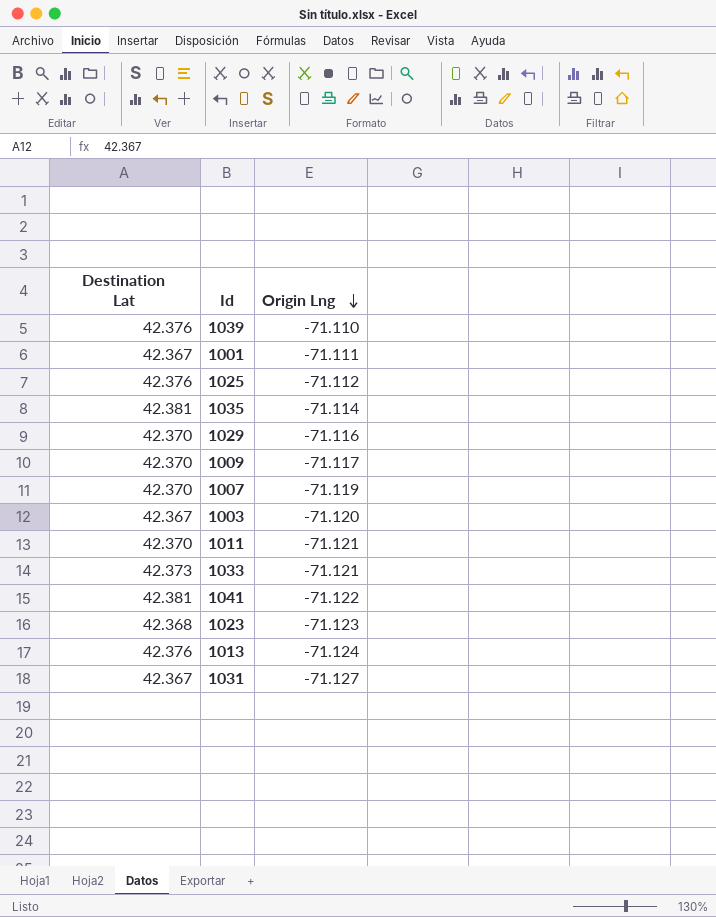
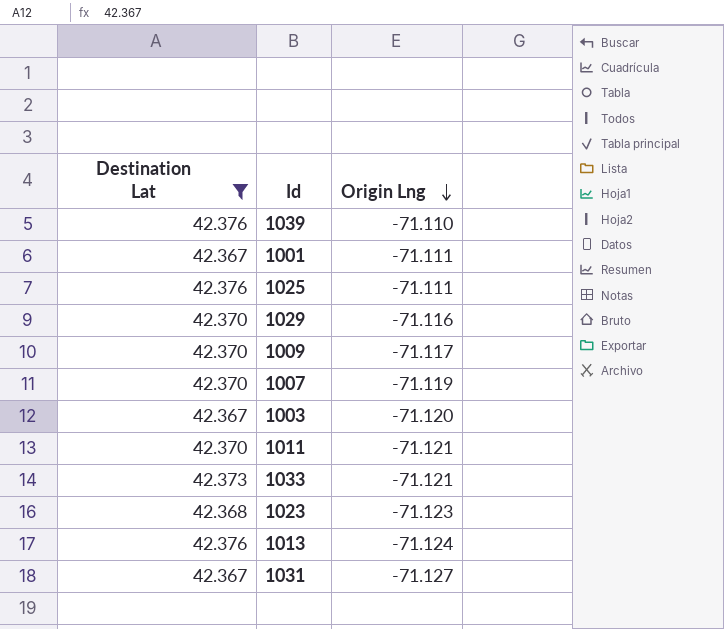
filter: none -> Destination Lat != 42.381
1025 | Origin Lng: -71.112 -> -71.111

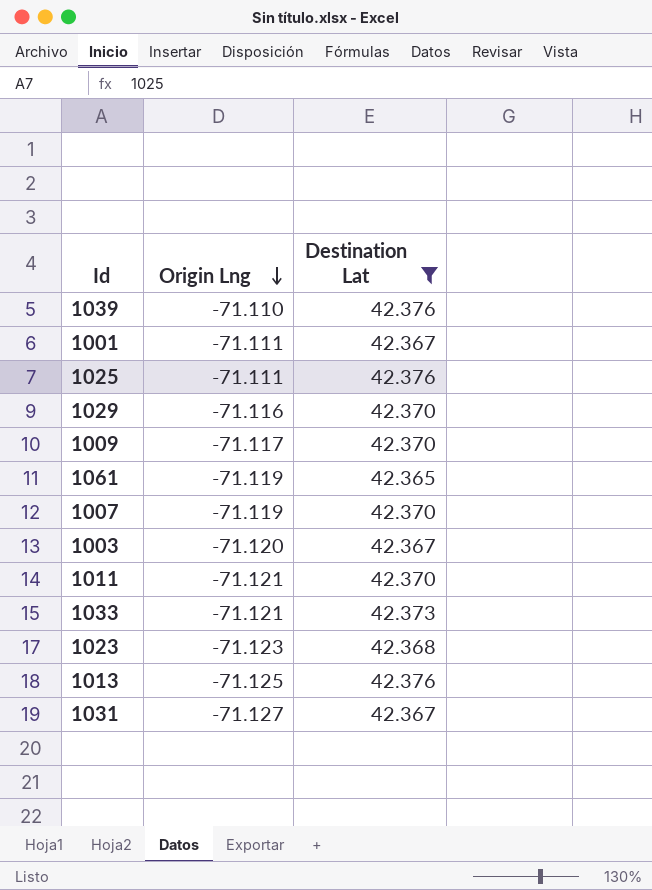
column Destination Lat | position: 1 -> 3
row 1061: none -> -71.119 | 42.365
1013 | Origin Lng: -71.124 -> -71.125

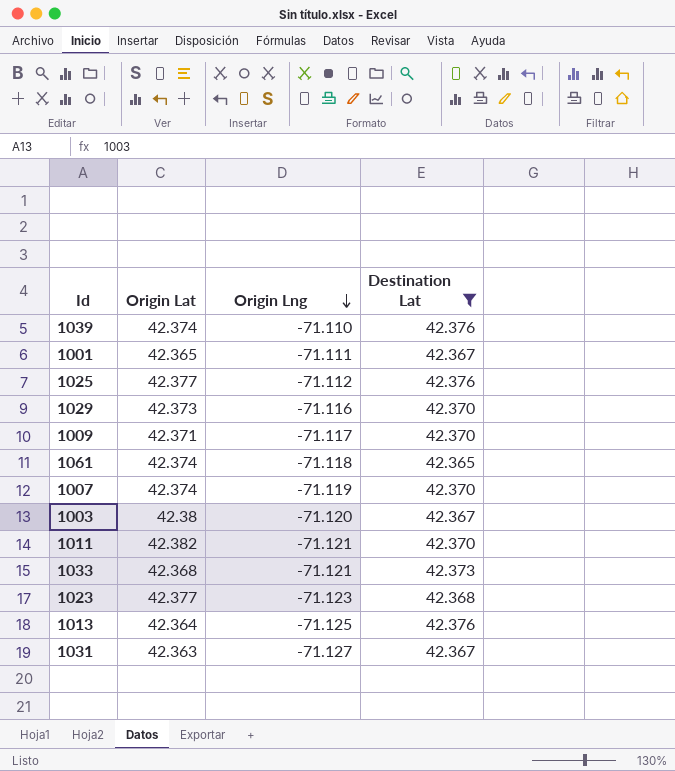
column Origin Lat | position: none -> 2
1025 | Origin Lng: -71.111 -> -71.112
1061 | Origin Lng: -71.119 -> -71.118

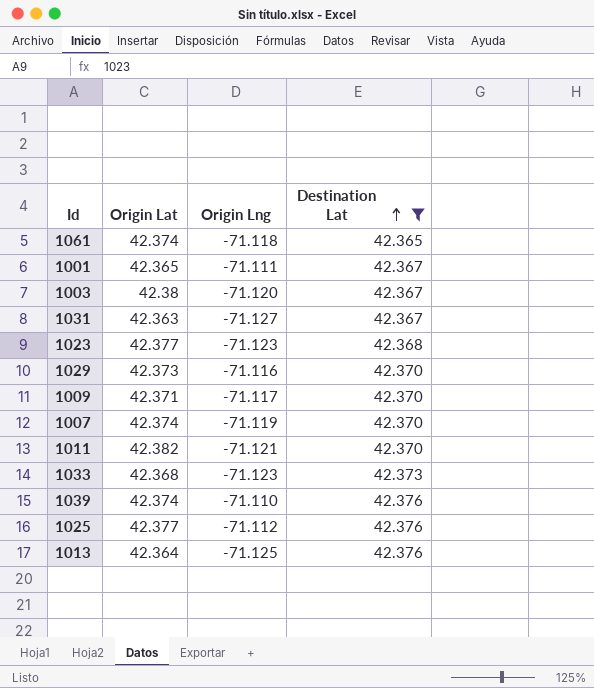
row order: Origin Lng descending -> Destination Lat ascending
1033 | Origin Lng: -71.121 -> -71.123

